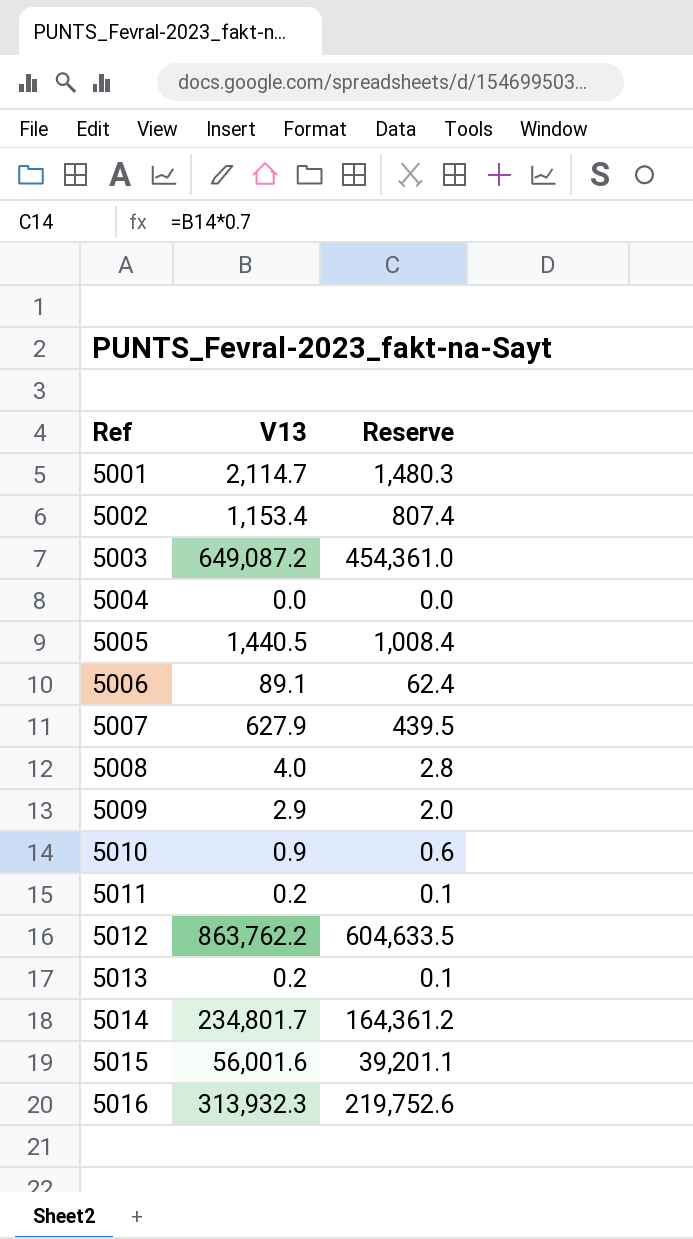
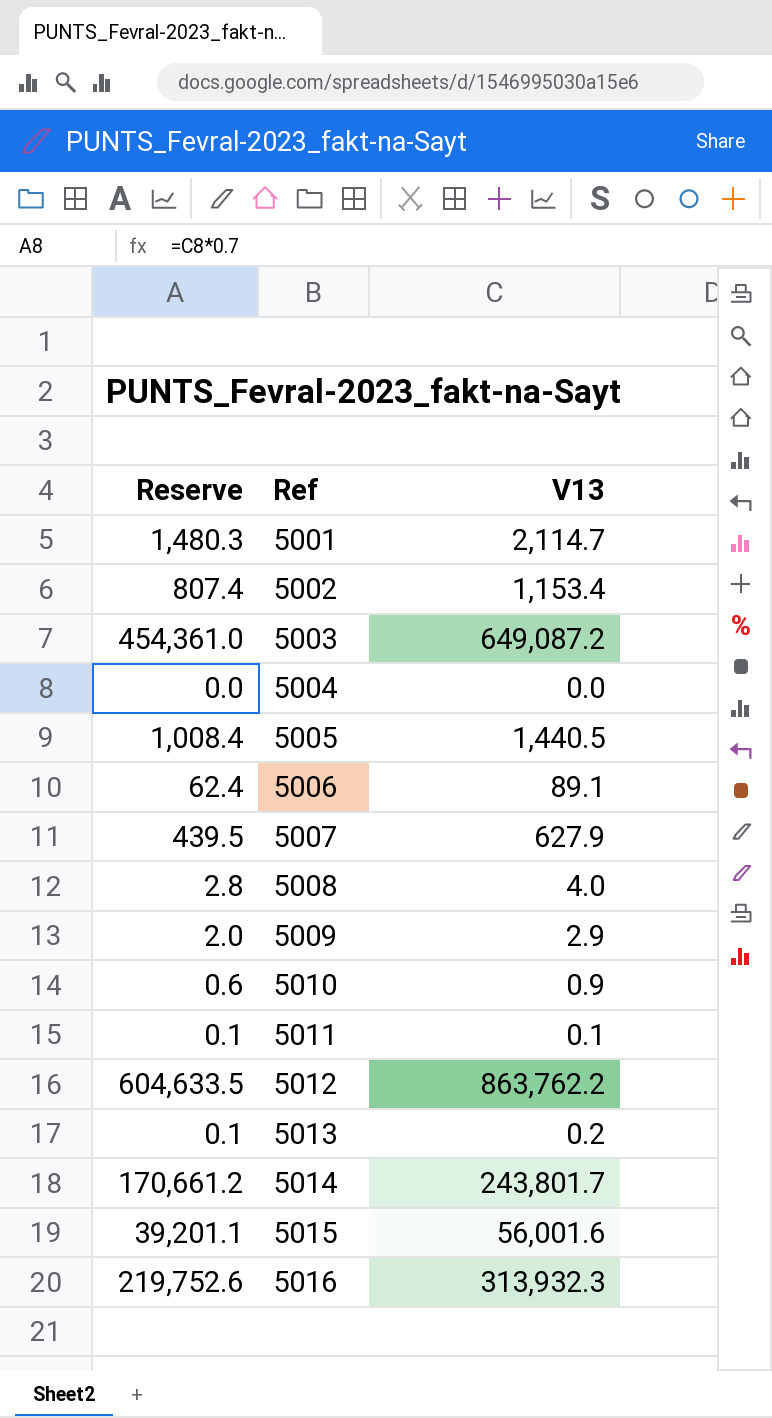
column Reserve | position: 3 -> 1
5011 | V13: 0.2 -> 0.1
5014 | Reserve: 164,361.2 -> 170,661.2
5014 | V13: 234,801.7 -> 243,801.7

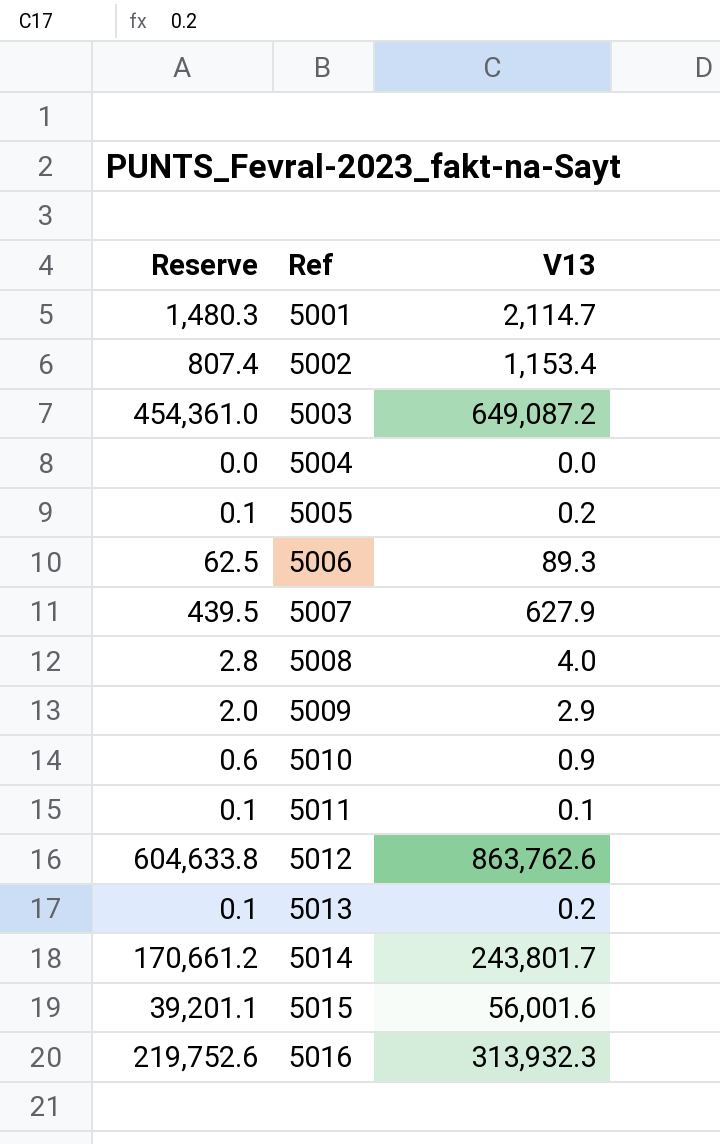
5005 | Reserve: 1,008.4 -> 0.1
5005 | V13: 1,440.5 -> 0.2
5006 | Reserve: 62.4 -> 62.5
5006 | V13: 89.1 -> 89.3
5012 | Reserve: 604,633.5 -> 604,633.8
5012 | V13: 863,762.2 -> 863,762.6

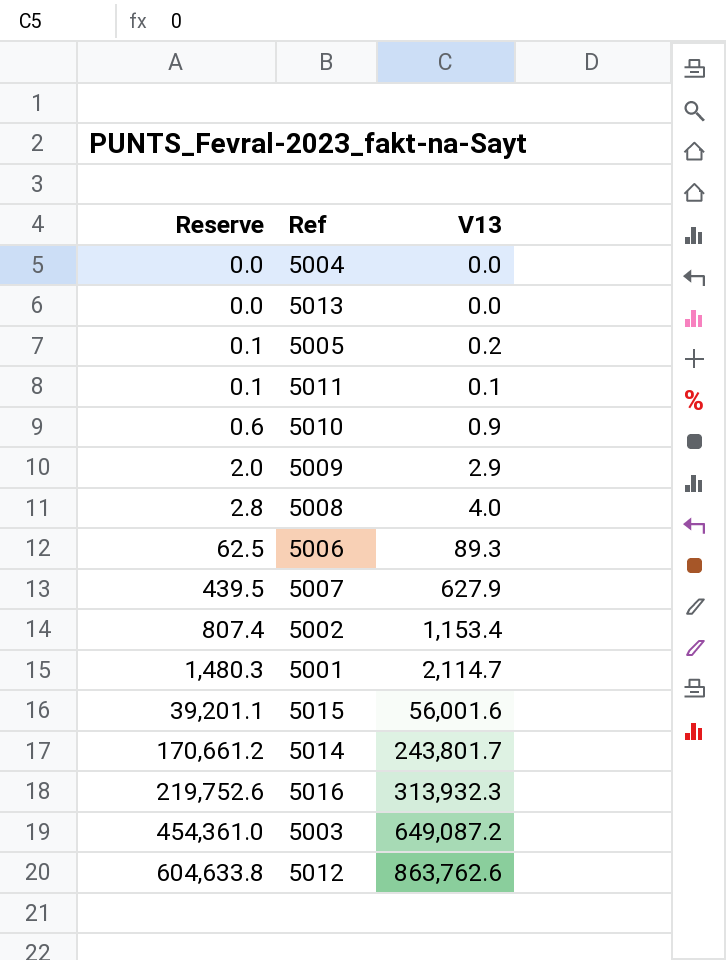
row order: Ref ascending -> Reserve ascending
5013 | Reserve: 0.1 -> 0.0
5013 | V13: 0.2 -> 0.0

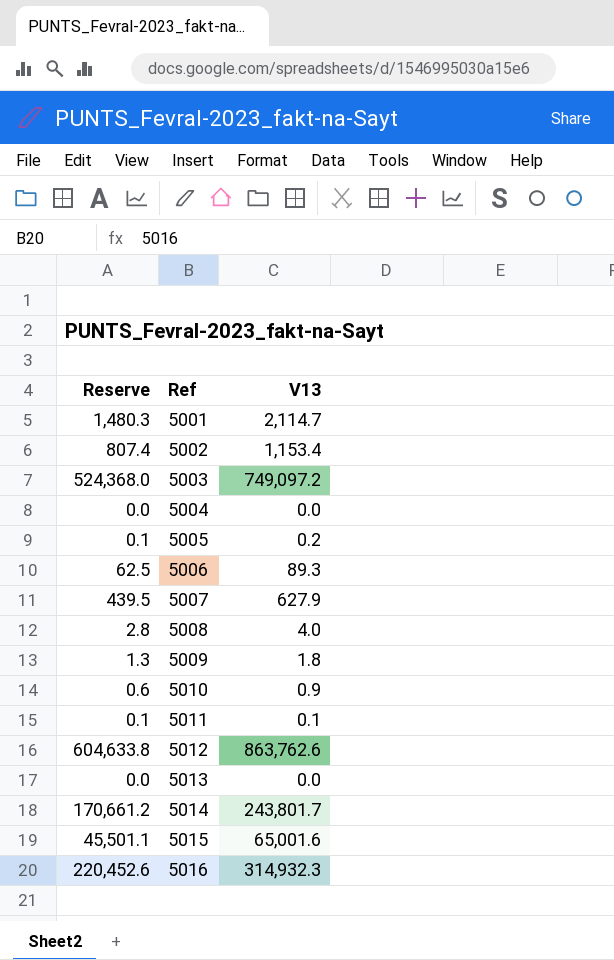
row order: Reserve ascending -> Ref ascending
5003 | Reserve: 454,361.0 -> 524,368.0
5003 | V13: 649,087.2 -> 749,097.2
5009 | Reserve: 2.0 -> 1.3
5009 | V13: 2.9 -> 1.8
5015 | Reserve: 39,201.1 -> 45,501.1
5015 | V13: 56,001.6 -> 65,001.6
5016 | Reserve: 219,752.6 -> 220,452.6
5016 | V13: 313,932.3 -> 314,932.3

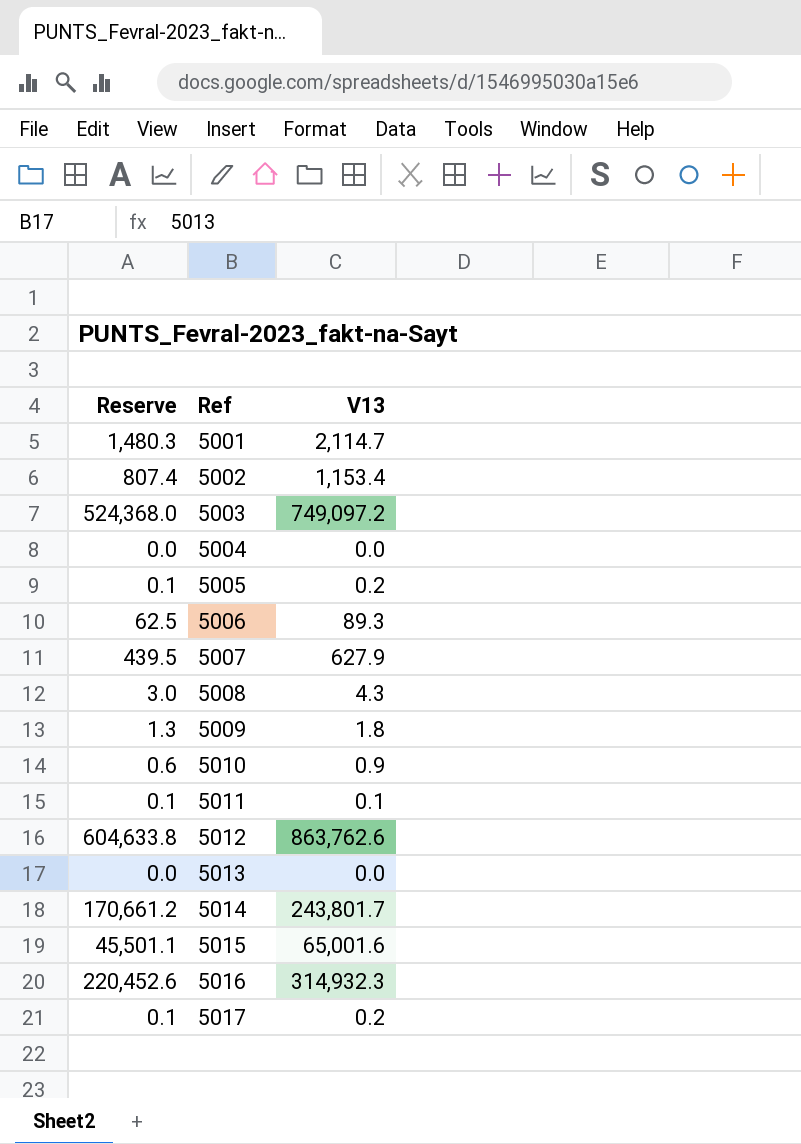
5008 | Reserve: 2.8 -> 3.0
5008 | V13: 4.0 -> 4.3
row 5017: none -> 0.1 | 0.2

